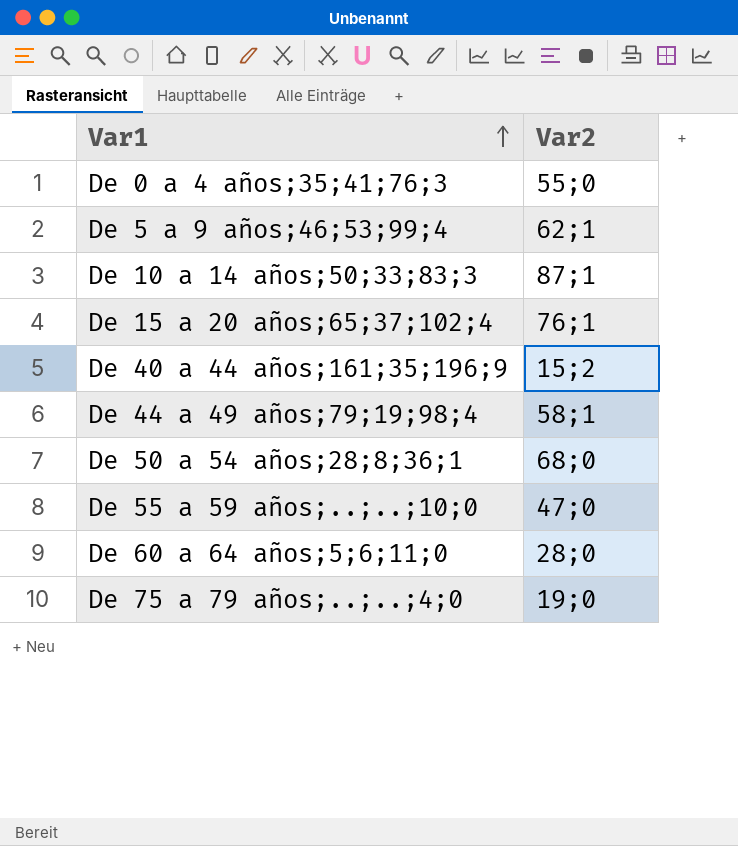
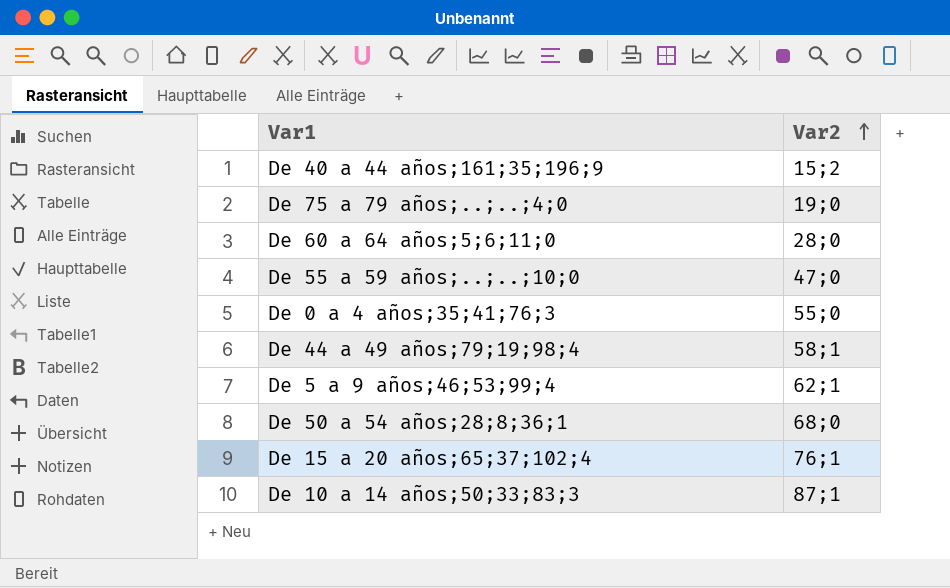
row order: Var1 ascending -> Var2 ascending

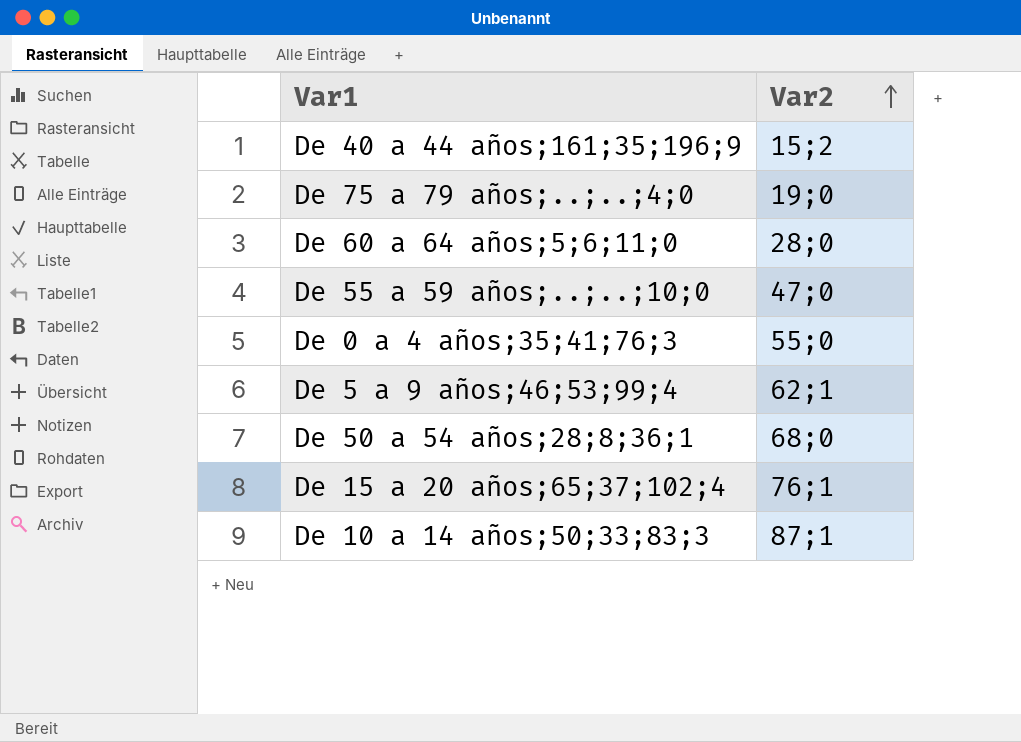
row De 44 a 49 años;79;19;98;4: 58;1 -> none

